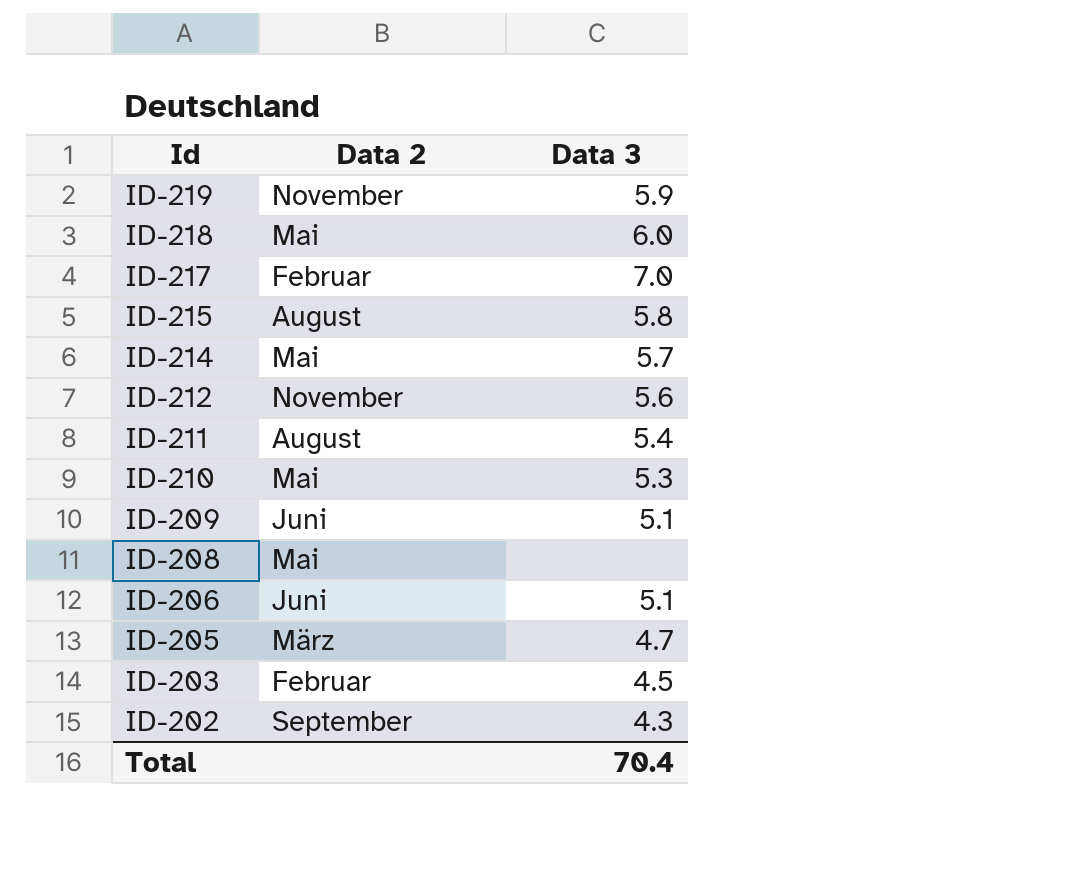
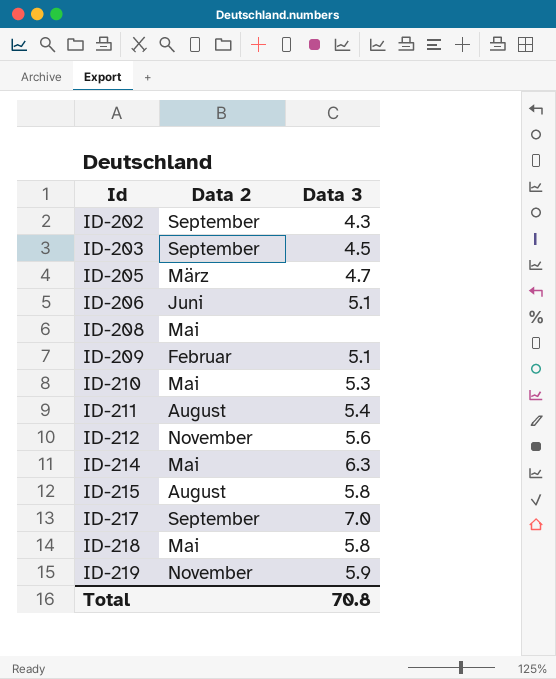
row order: Id descending -> Id ascending
ID-203 | Data 2: Februar -> September
ID-209 | Data 2: Juni -> Februar
ID-214 | Data 3: 5.7 -> 6.3
ID-217 | Data 2: Februar -> September
ID-218 | Data 3: 6.0 -> 5.8
Total | Data 3: 70.4 -> 70.8

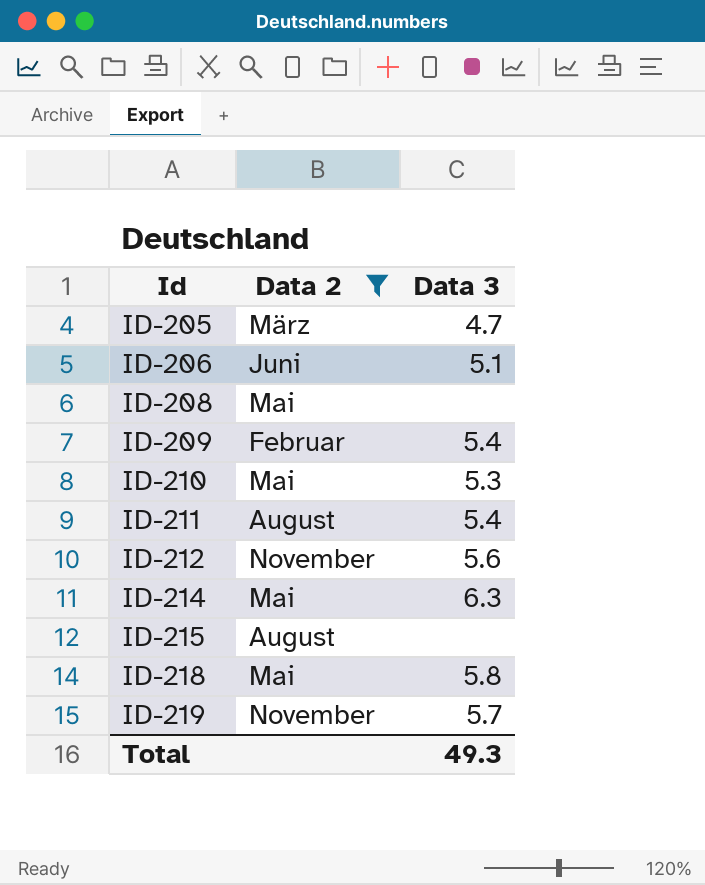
filter: none -> Data 2 != September
ID-209 | Data 3: 5.1 -> 5.4
ID-215 | Data 3: 5.8 -> none
ID-219 | Data 3: 5.9 -> 5.7
Total | Data 3: 70.8 -> 49.3

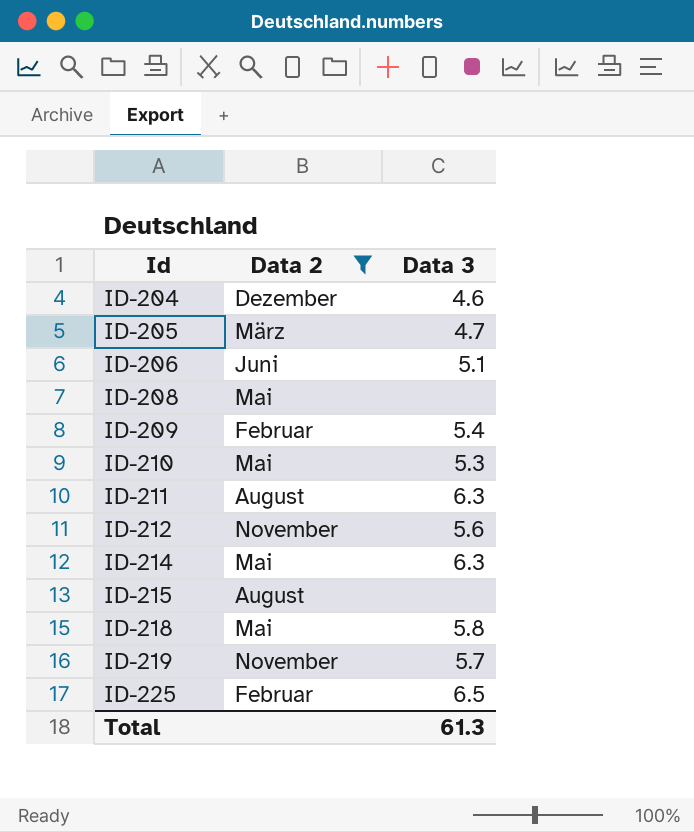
row ID-204: none -> Dezember | 4.6
ID-211 | Data 3: 5.4 -> 6.3
row ID-225: none -> Februar | 6.5
Total | Data 3: 49.3 -> 61.3

